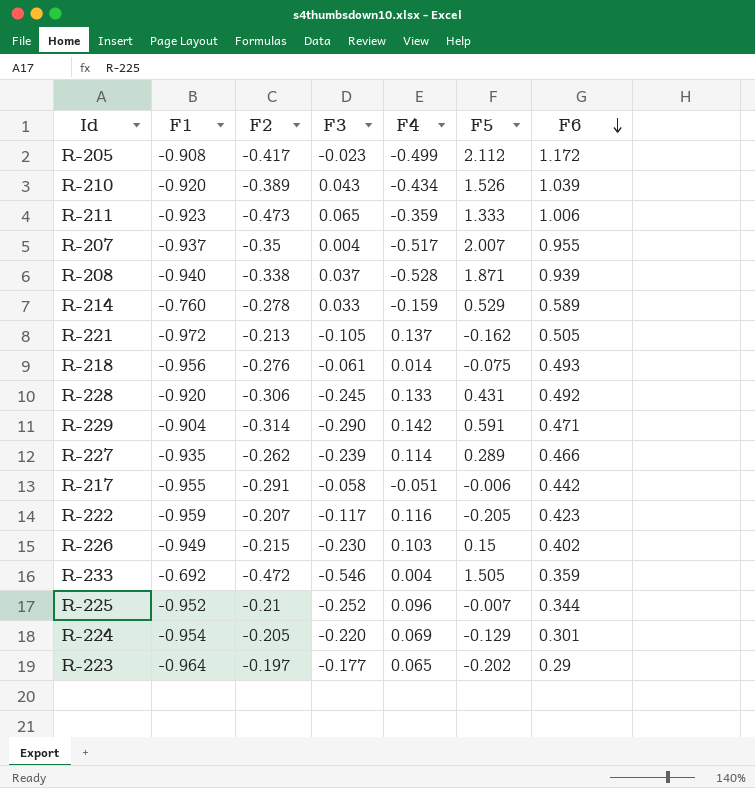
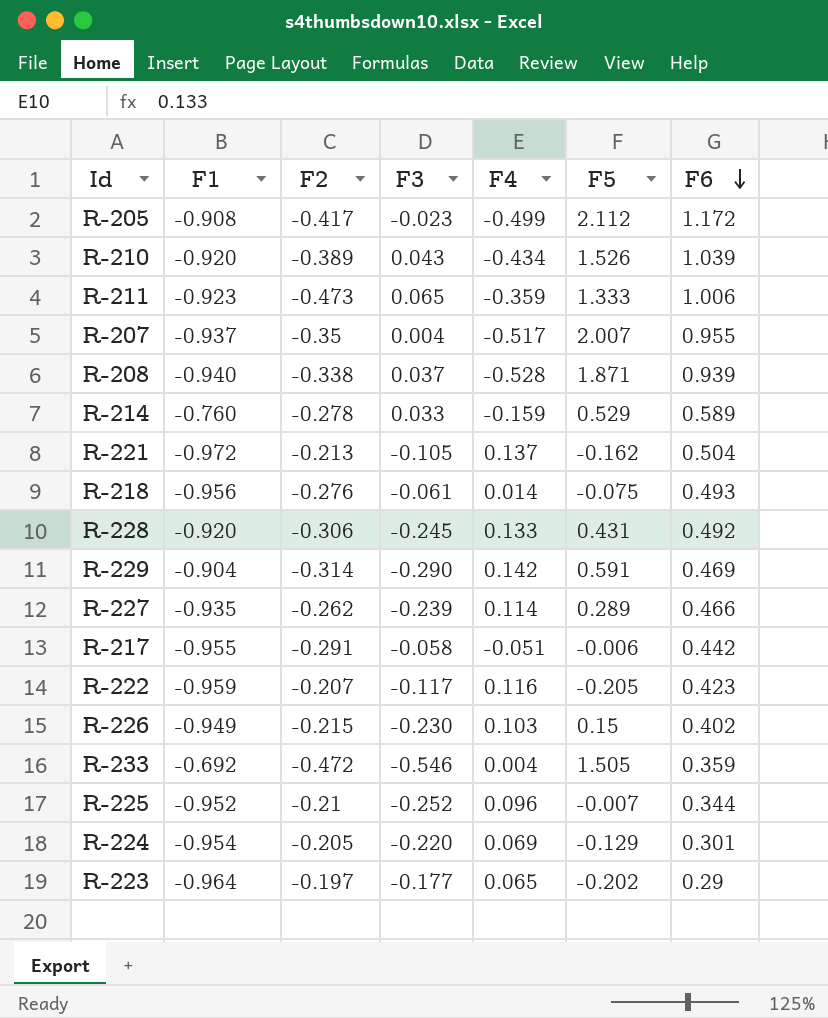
R-221 | F6: 0.505 -> 0.504
R-229 | F6: 0.471 -> 0.469

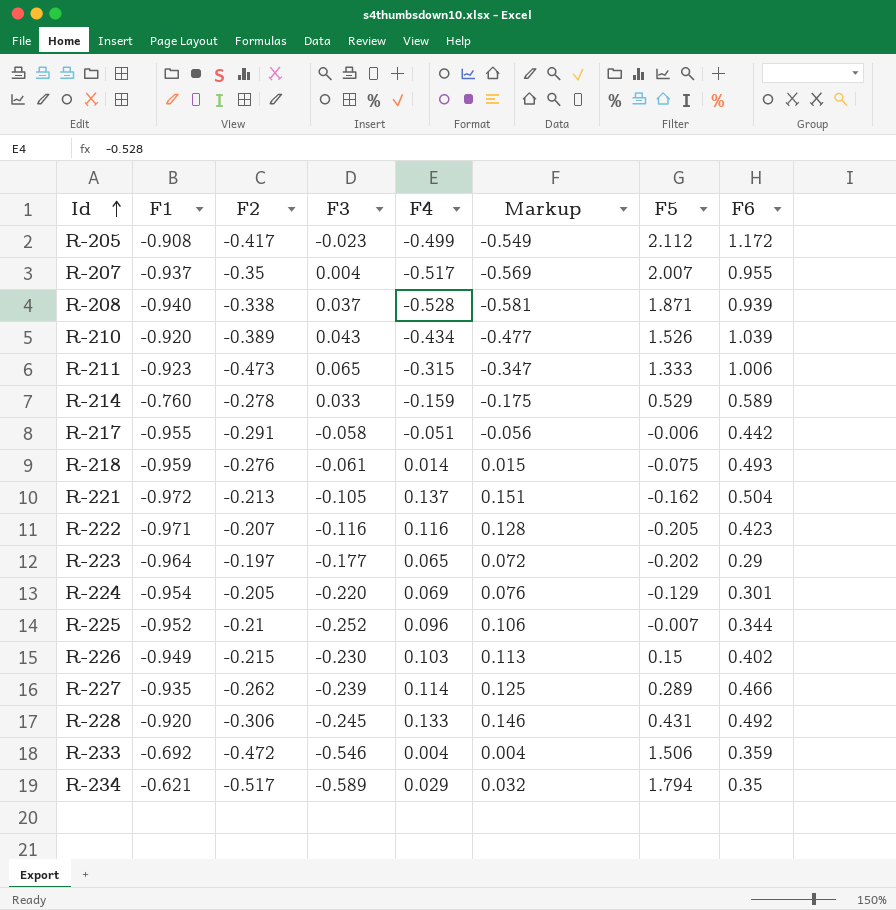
row order: F6 descending -> Id ascending
column Markup | formula: none -> [F4] * 1.1
row R-229: -0.904 | -0.314 | -0.290 | 0.142 | 0.591 | 0.469 -> none
R-211 | F4: -0.359 -> -0.315
R-218 | F1: -0.956 -> -0.959
R-222 | F1: -0.959 -> -0.971
R-222 | F3: -0.117 -> -0.116
R-233 | F5: 1.505 -> 1.506
row R-234: none -> -0.621 | -0.517 | -0.589 | 0.029 | 0.032 | 1.794 | 0.35

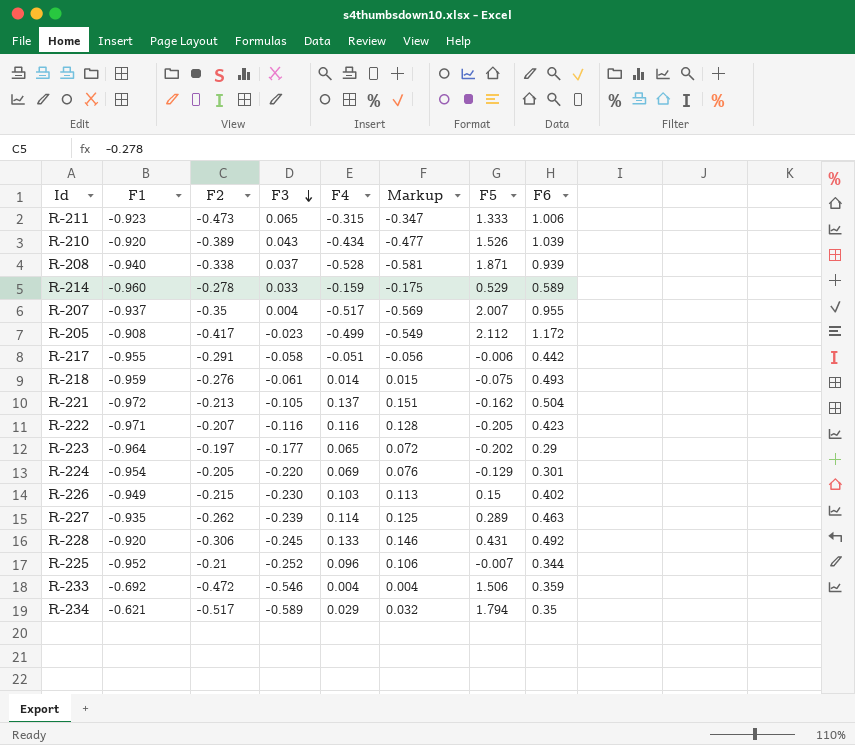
row order: Id ascending -> F3 descending
R-214 | F1: -0.760 -> -0.960
R-227 | F6: 0.466 -> 0.463

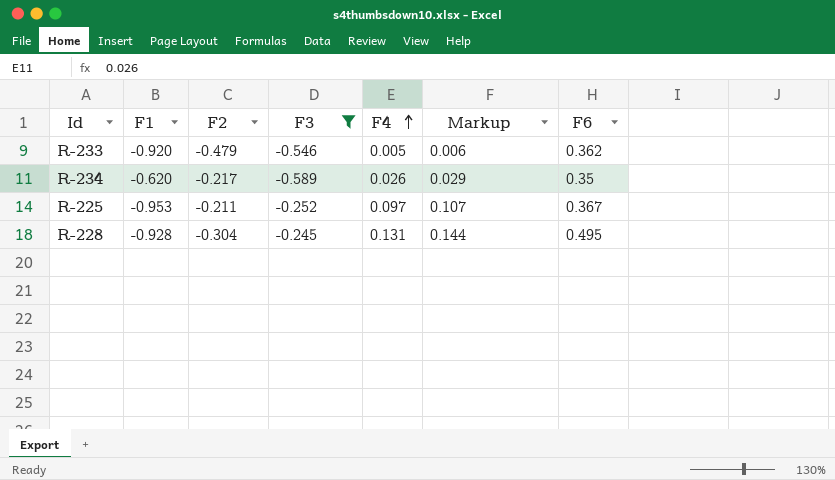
filter: none -> F3 <= -0.245
row order: F3 descending -> F4 ascending
column F5 | position: 7 -> none
R-233 | F1: -0.692 -> -0.920
R-233 | F2: -0.472 -> -0.479
R-233 | F4: 0.004 -> 0.005
R-233 | Markup: 0.004 -> 0.006
R-233 | F6: 0.359 -> 0.362
R-234 | F1: -0.621 -> -0.620
R-234 | F2: -0.517 -> -0.217
R-234 | F4: 0.029 -> 0.026
R-234 | Markup: 0.032 -> 0.029
R-225 | F1: -0.952 -> -0.953
R-225 | F2: -0.21 -> -0.211
R-225 | F4: 0.096 -> 0.097
R-225 | Markup: 0.106 -> 0.107
R-225 | F6: 0.344 -> 0.367
R-228 | F1: -0.920 -> -0.928
R-228 | F2: -0.306 -> -0.304
R-228 | F4: 0.133 -> 0.131
R-228 | Markup: 0.146 -> 0.144
R-228 | F6: 0.492 -> 0.495

